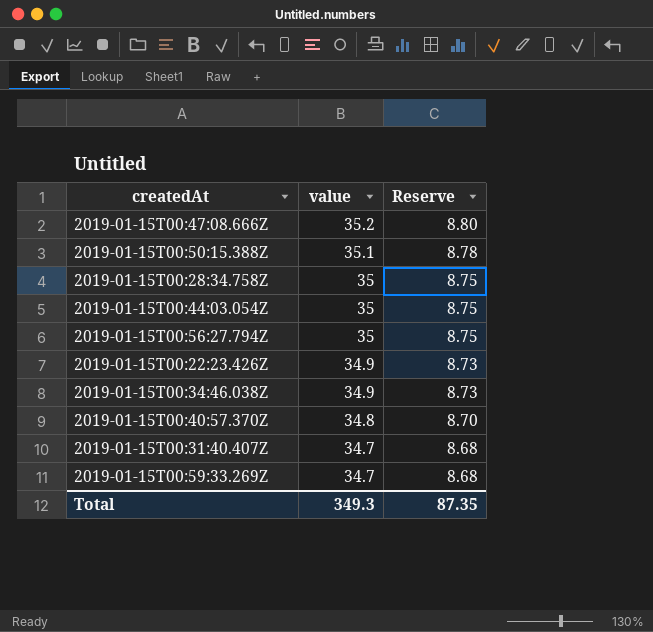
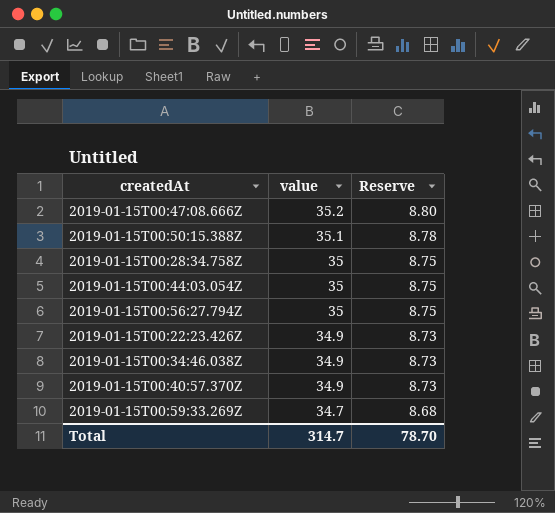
row 2019-01-15T00:31:40.407Z: 34.7 | 8.68 -> none
2019-01-15T00:40:57.370Z | value: 34.8 -> 34.9
2019-01-15T00:40:57.370Z | Reserve: 8.70 -> 8.73
Total | value: 349.3 -> 314.7
Total | Reserve: 87.35 -> 78.70

